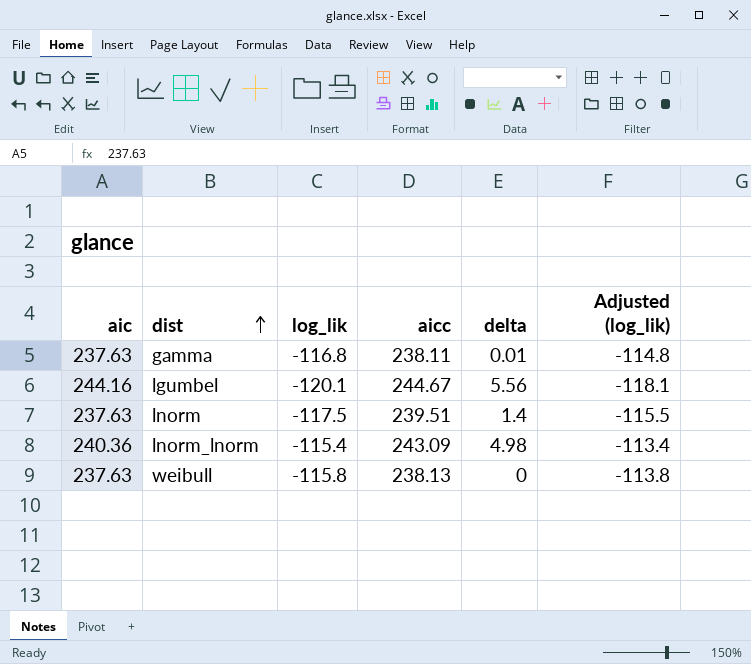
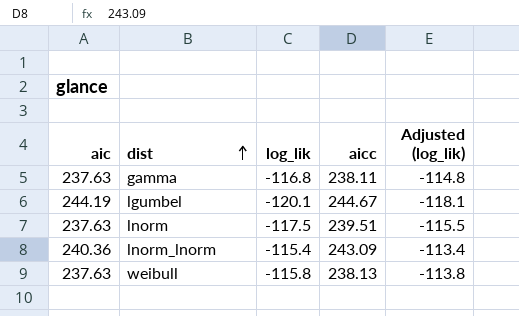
column delta | position: 5 -> none
lgumbel | aic: 244.16 -> 244.19

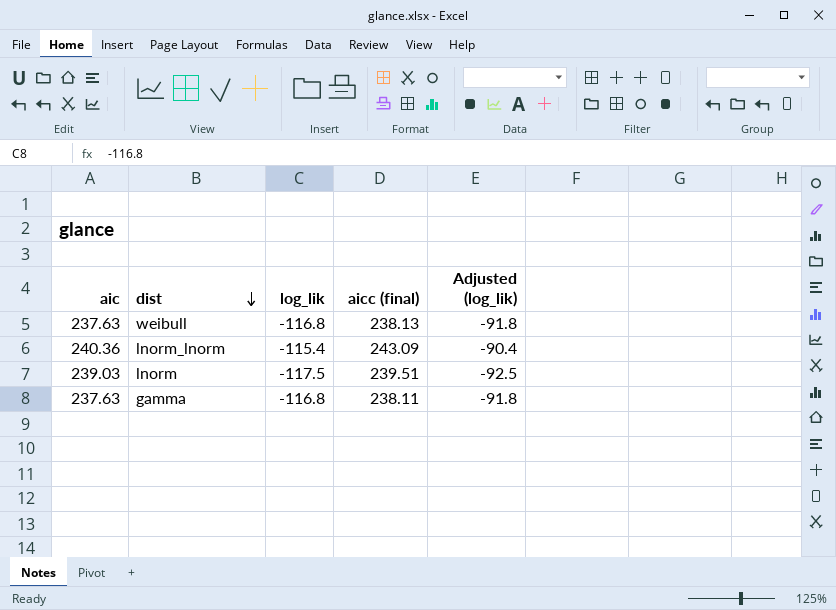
row order: dist ascending -> dist descending
column name: aicc -> aicc (final)
column Adjusted (log_lik) | formula: [log_lik] + 2 -> [log_lik] + 25
row lgumbel: 244.19 | -120.1 | 244.67 | -118.1 -> none
weibull | log_lik: -115.8 -> -116.8
lnorm | aic: 237.63 -> 239.03

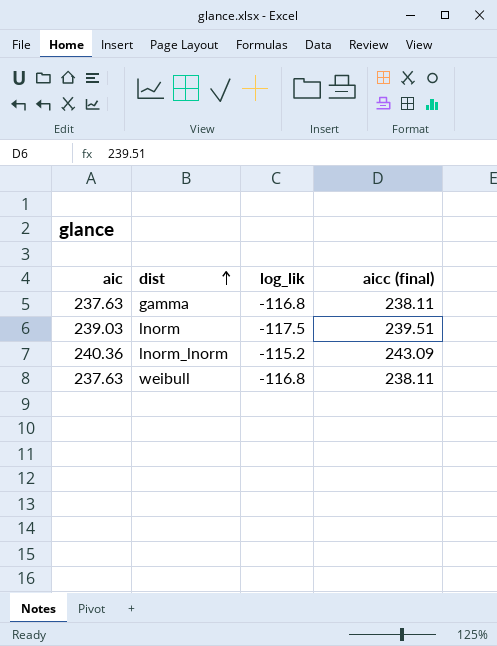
row order: dist descending -> dist ascending
column Adjusted (log_lik) | formula: [log_lik] + 25 -> none
lnorm_lnorm | log_lik: -115.4 -> -115.2
weibull | aicc (final): 238.13 -> 238.11

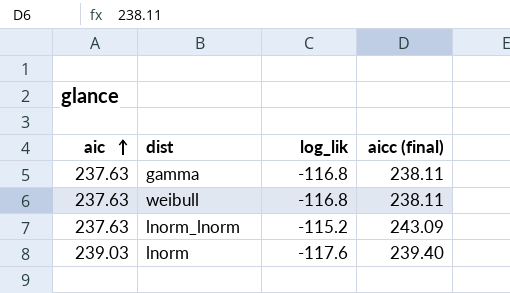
row order: dist ascending -> aic ascending
lnorm_lnorm | aic: 240.36 -> 237.63
lnorm | log_lik: -117.5 -> -117.6
lnorm | aicc (final): 239.51 -> 239.40

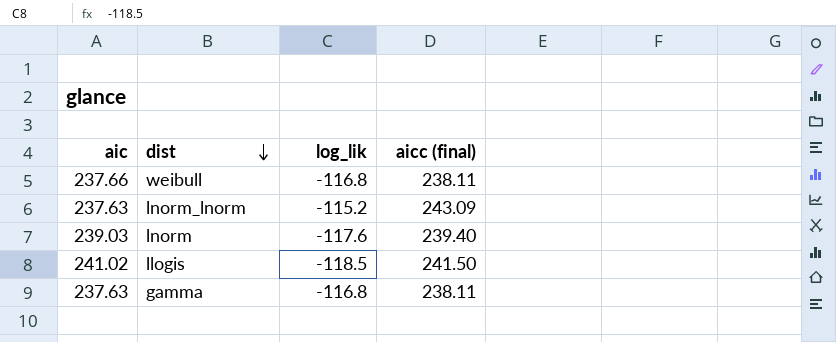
row order: aic ascending -> dist descending
weibull | aic: 237.63 -> 237.66
row llogis: none -> 241.02 | -118.5 | 241.50

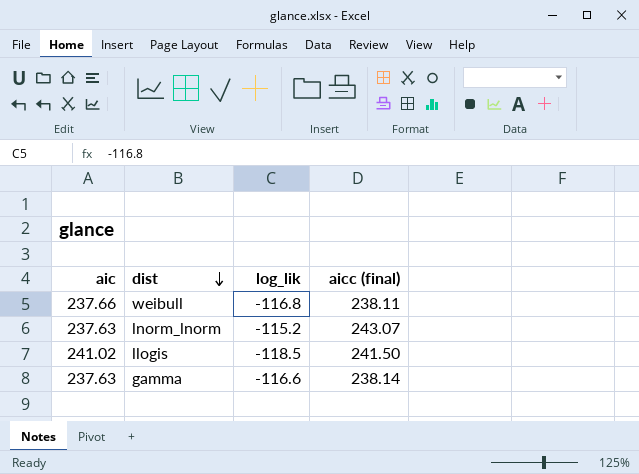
row lnorm: 239.03 | -117.6 | 239.40 -> none
lnorm_lnorm | aicc (final): 243.09 -> 243.07
gamma | log_lik: -116.8 -> -116.6
gamma | aicc (final): 238.11 -> 238.14

